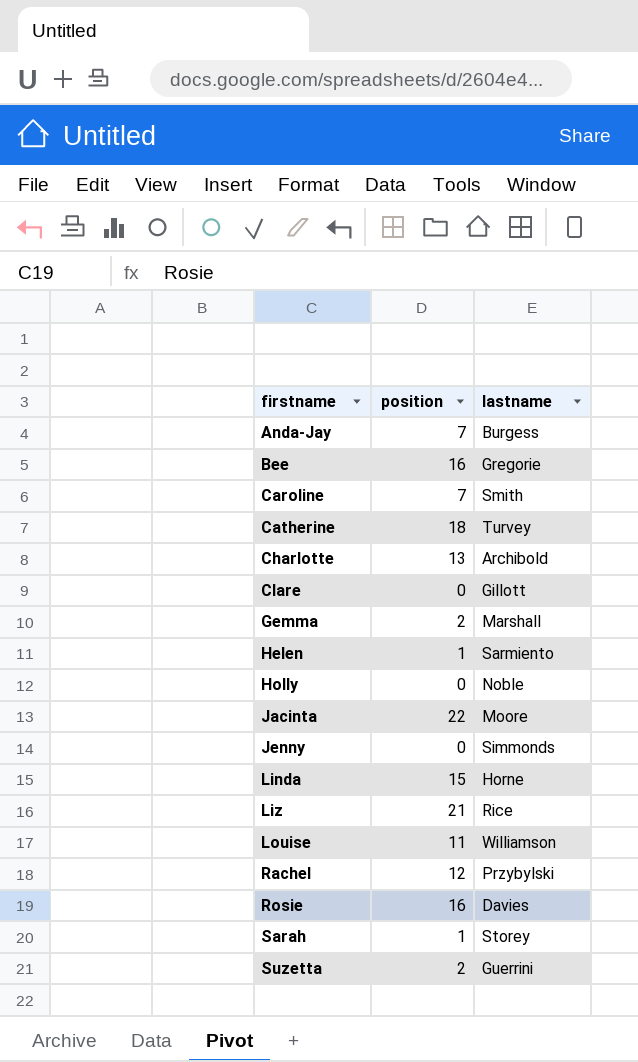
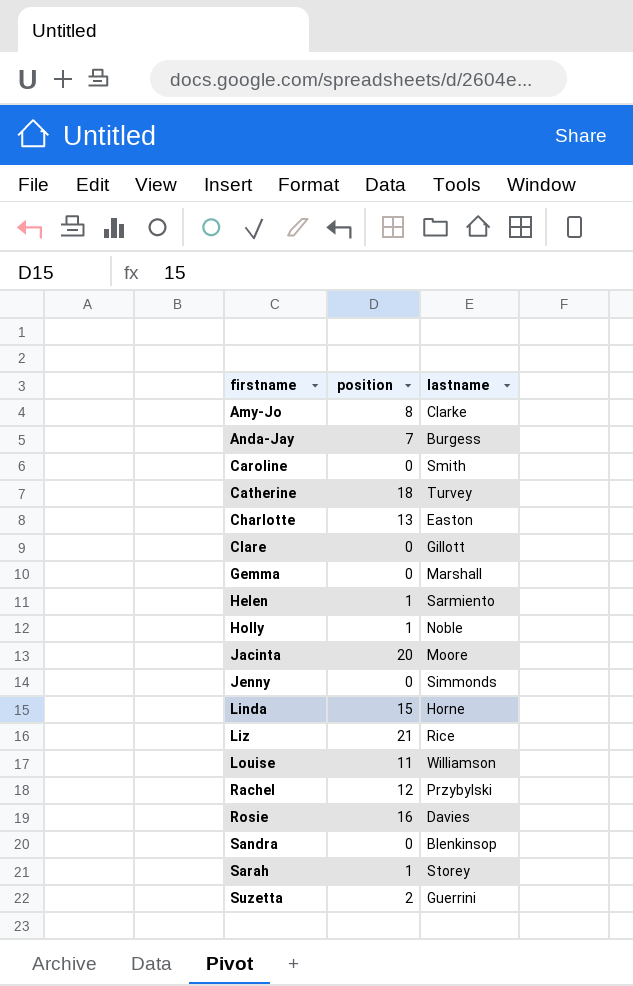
row Bee: 16 | Gregorie -> none
row Amy-Jo: none -> 8 | Clarke
Caroline | position: 7 -> 0
Charlotte | lastname: Archibold -> Easton
Gemma | position: 2 -> 0
Holly | position: 0 -> 1
Jacinta | position: 22 -> 20
row Sandra: none -> 0 | Blenkinsop

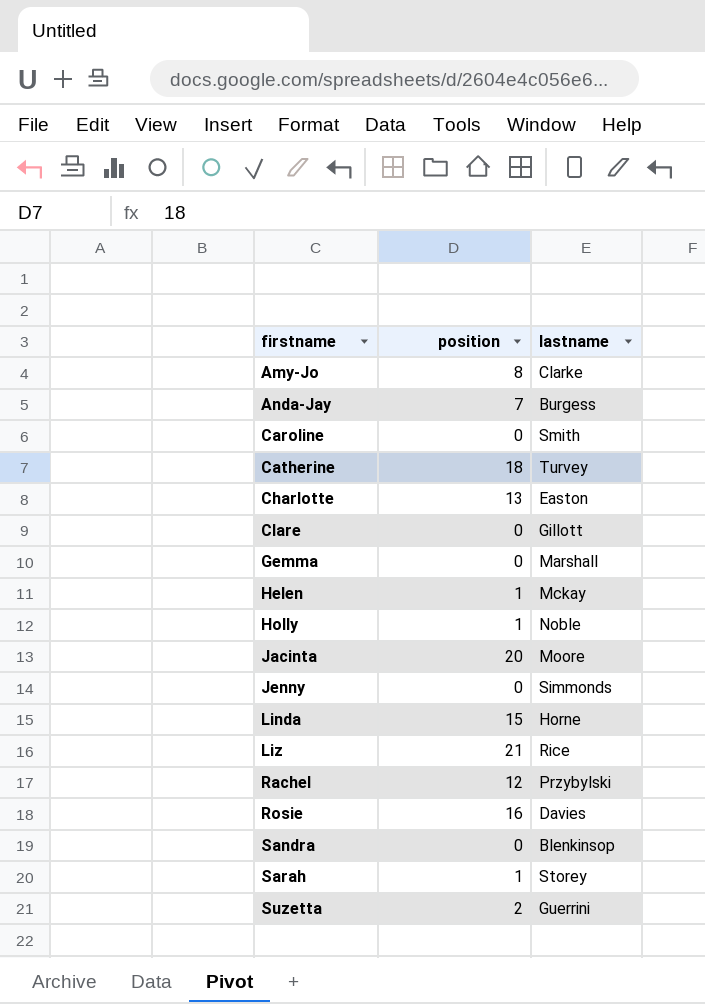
row Louise: 11 | Williamson -> none
Helen | lastname: Sarmiento -> Mckay

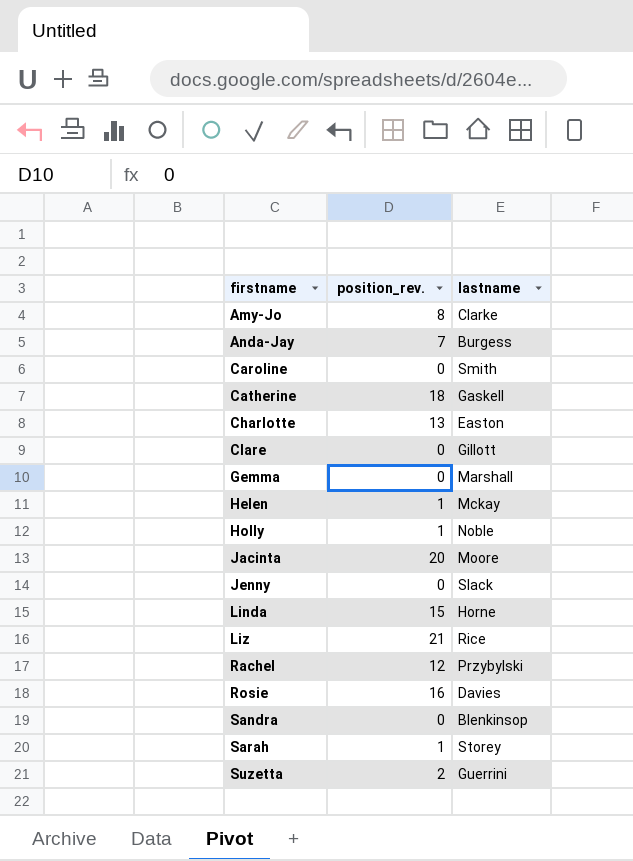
column name: position -> position_rev.
Catherine | lastname: Turvey -> Gaskell
Jenny | lastname: Simmonds -> Slack

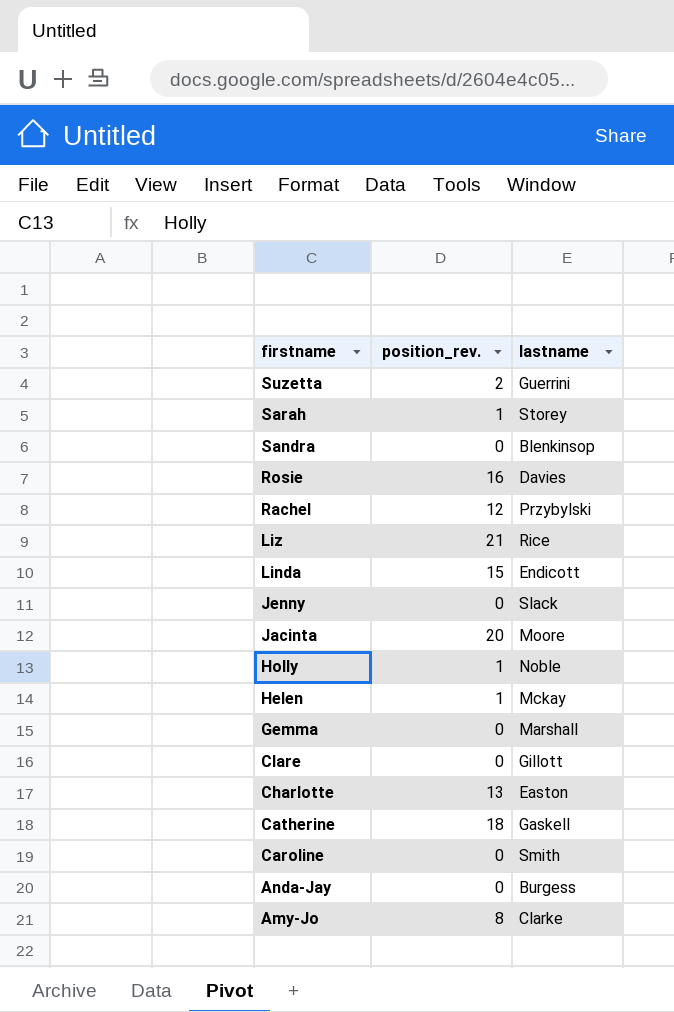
row order: firstname ascending -> firstname descending
Linda | lastname: Horne -> Endicott
Anda-Jay | position_rev.: 7 -> 0

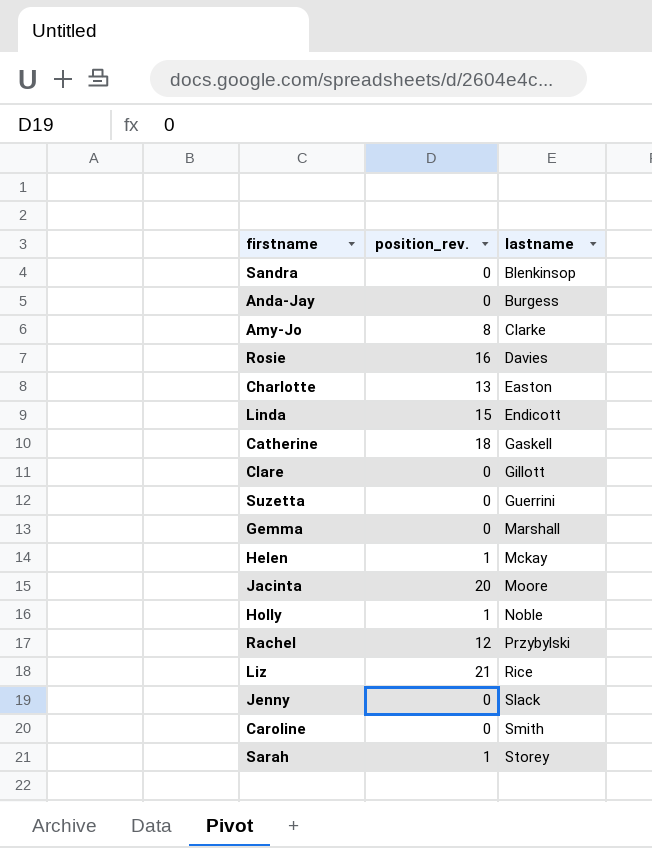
row order: firstname descending -> lastname ascending
Suzetta | position_rev.: 2 -> 0

